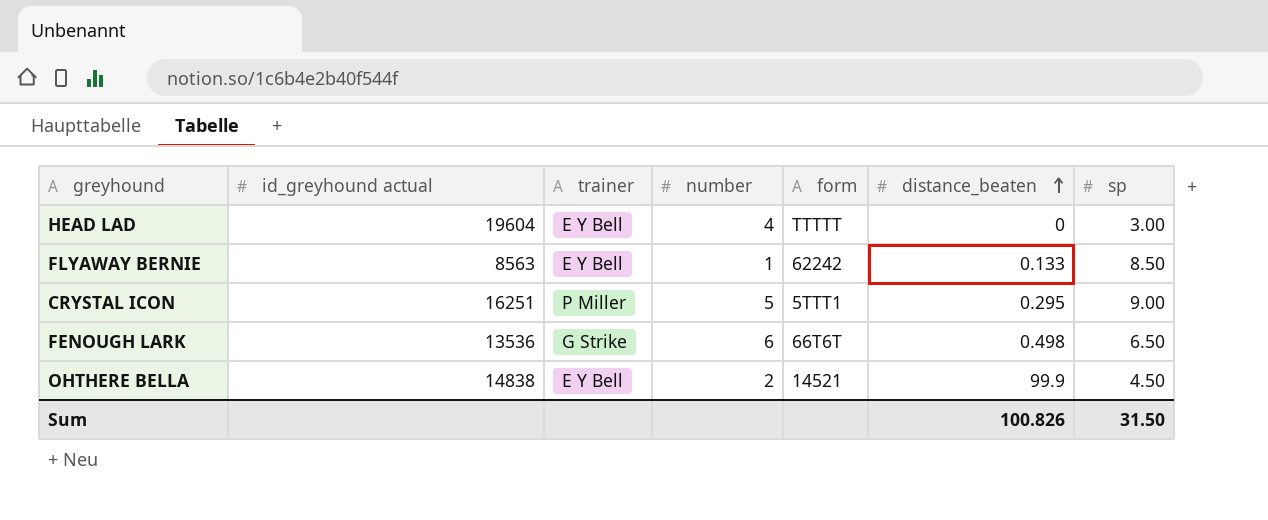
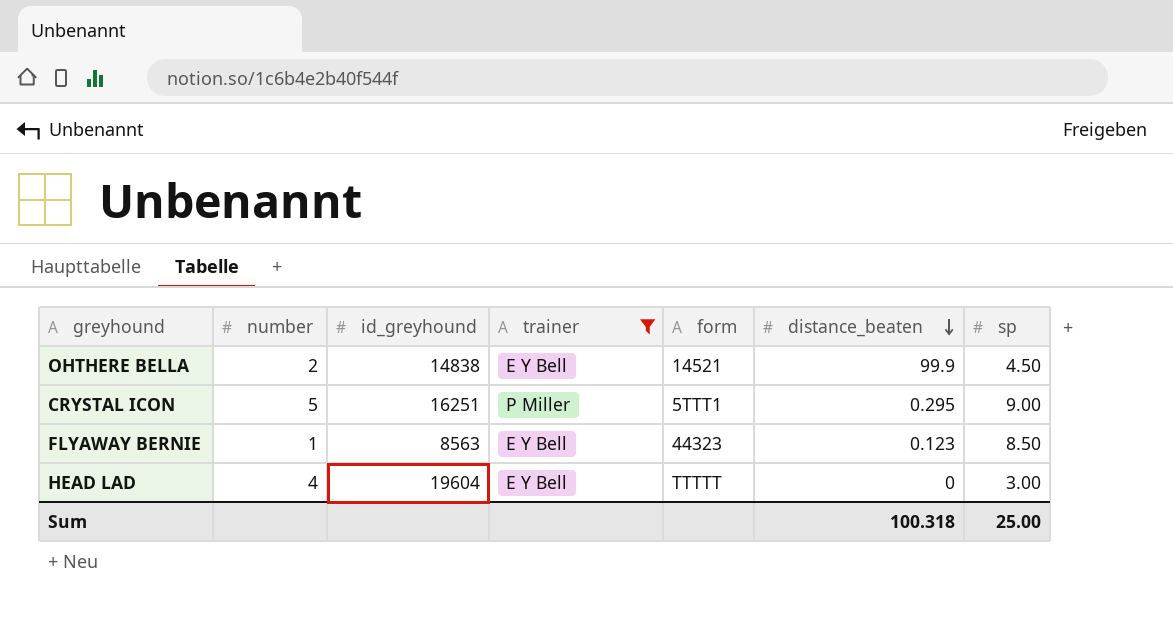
filter: none -> trainer != G Strike
row order: distance_beaten ascending -> distance_beaten descending
column number | position: 4 -> 2
column name: id_greyhound actual -> id_greyhound
FLYAWAY BERNIE | form: 62242 -> 44323
FLYAWAY BERNIE | distance_beaten: 0.133 -> 0.123
Sum | distance_beaten: 100.826 -> 100.318
Sum | sp: 31.50 -> 25.00

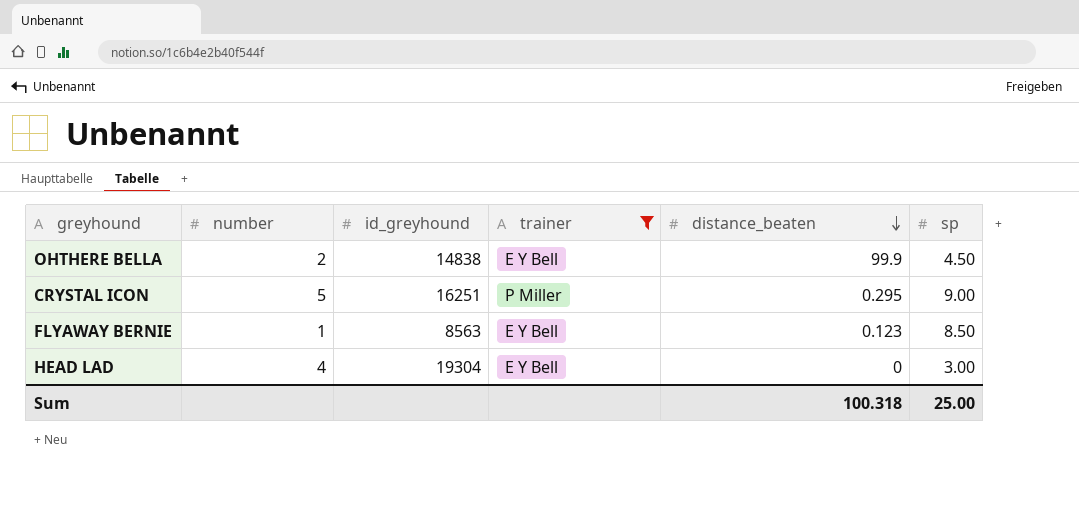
column form | position: 5 -> none
HEAD LAD | id_greyhound: 19604 -> 19304

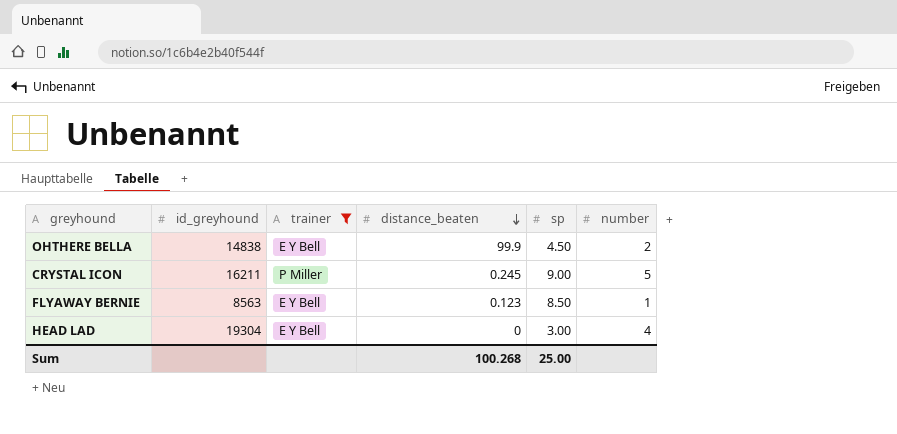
column number | position: 2 -> 6
CRYSTAL ICON | id_greyhound: 16251 -> 16211
CRYSTAL ICON | distance_beaten: 0.295 -> 0.245
Sum | distance_beaten: 100.318 -> 100.268

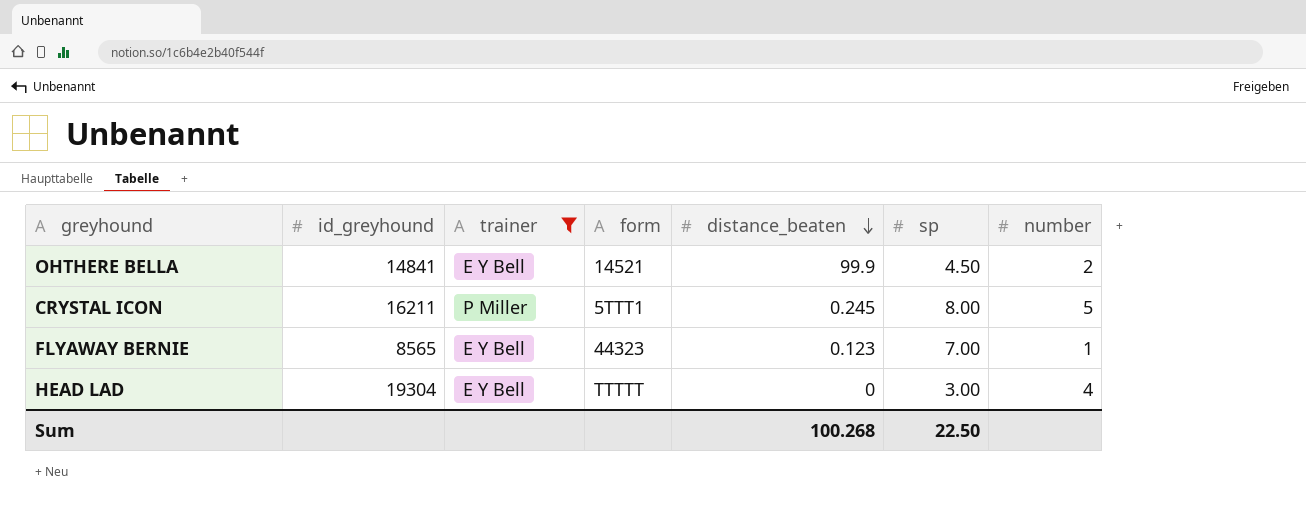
column form | position: none -> 4
OHTHERE BELLA | id_greyhound: 14838 -> 14841
CRYSTAL ICON | sp: 9.00 -> 8.00
FLYAWAY BERNIE | id_greyhound: 8563 -> 8565
FLYAWAY BERNIE | sp: 8.50 -> 7.00
Sum | sp: 25.00 -> 22.50

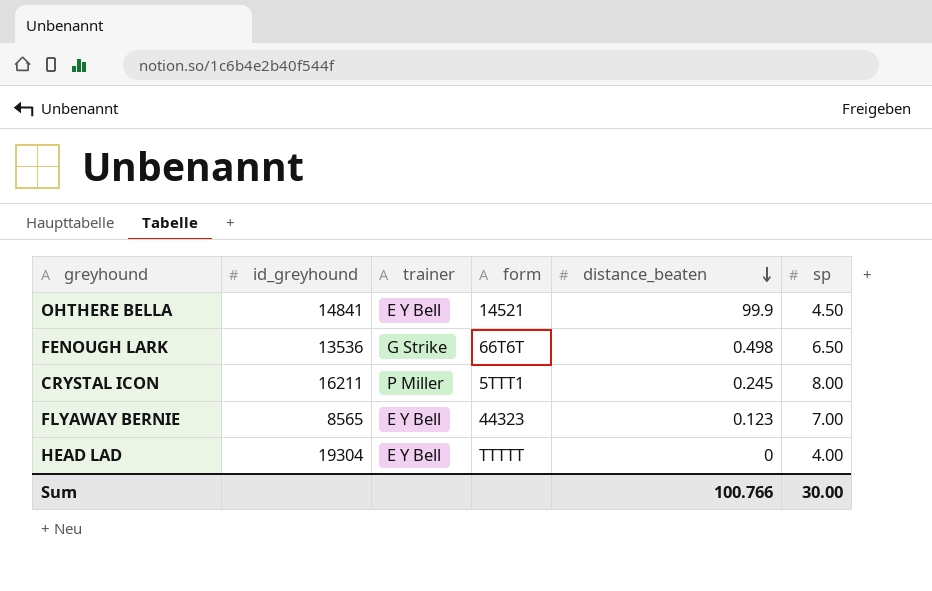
filter: trainer != G Strike -> none
column number | position: 7 -> none
HEAD LAD | sp: 3.00 -> 4.00
Sum | distance_beaten: 100.268 -> 100.766
Sum | sp: 22.50 -> 30.00

